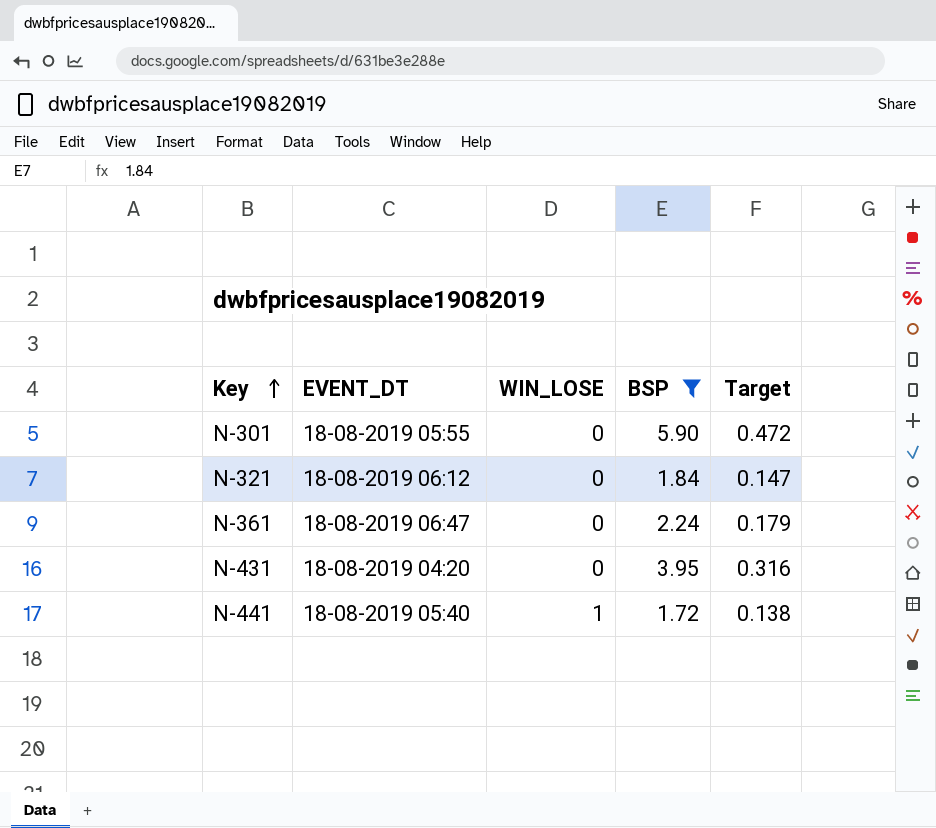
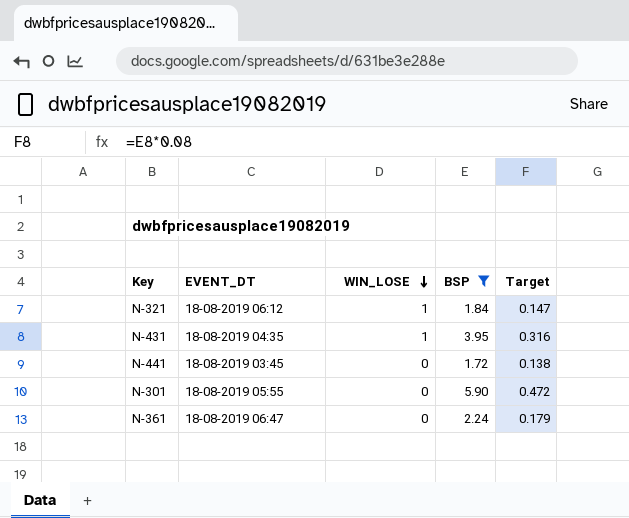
row order: Key ascending -> WIN_LOSE descending
N-321 | WIN_LOSE: 0 -> 1
N-431 | EVENT_DT: 18-08-2019 04:20 -> 18-08-2019 04:35
N-431 | WIN_LOSE: 0 -> 1
N-441 | EVENT_DT: 18-08-2019 05:40 -> 18-08-2019 03:45
N-441 | WIN_LOSE: 1 -> 0

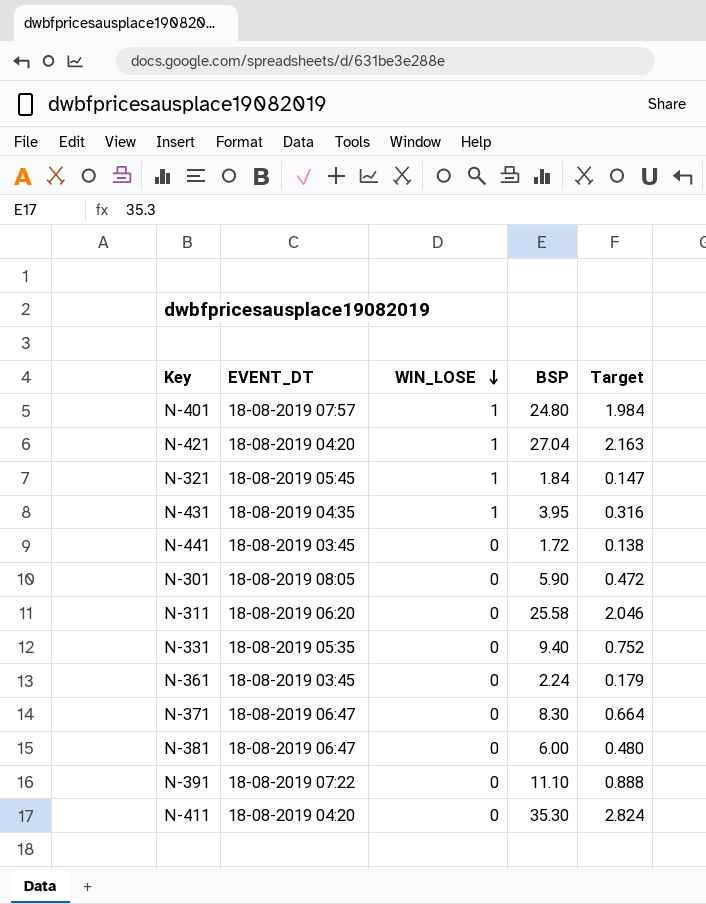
filter: BSP <= 5.90 -> none
N-321 | EVENT_DT: 18-08-2019 06:12 -> 18-08-2019 05:45
N-301 | EVENT_DT: 18-08-2019 05:55 -> 18-08-2019 08:05
N-361 | EVENT_DT: 18-08-2019 06:47 -> 18-08-2019 03:45

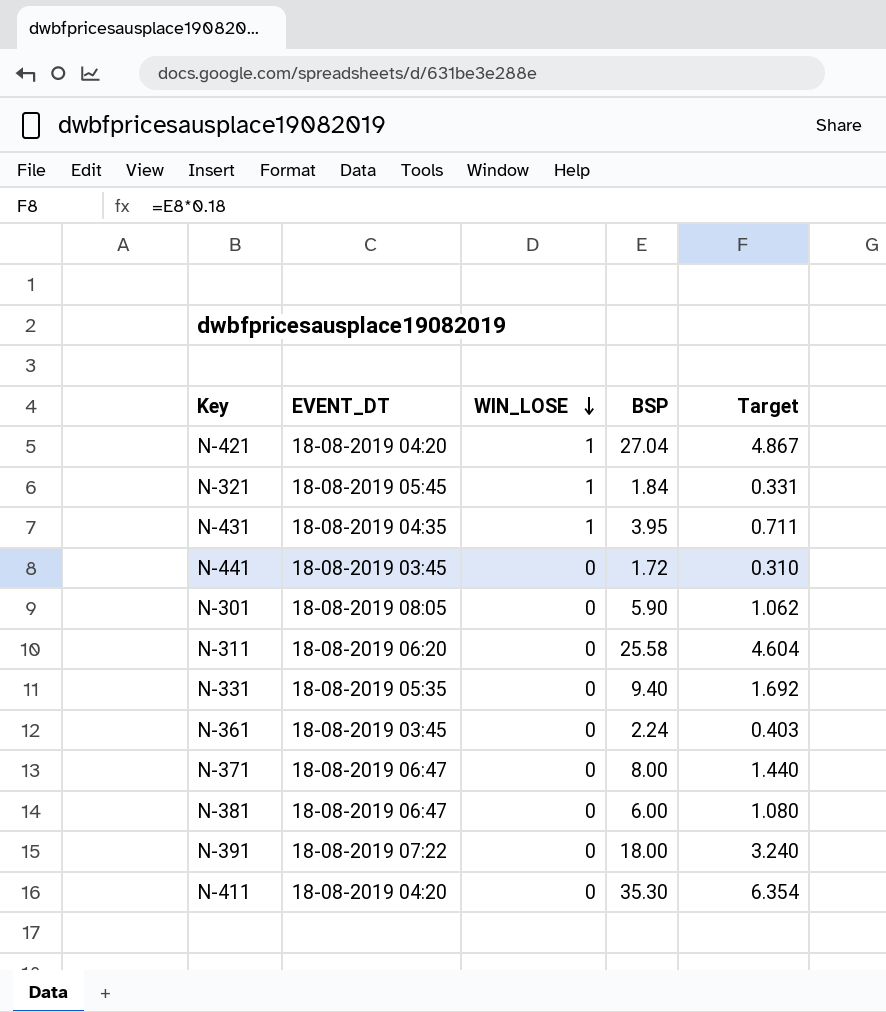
column Target | formula: [BSP] * 0.08 -> [BSP] * 0.18
row N-401: 18-08-2019 07:57 | 1 | 24.80 | 1.984 -> none
N-371 | BSP: 8.30 -> 8.00
N-391 | BSP: 11.10 -> 18.00

